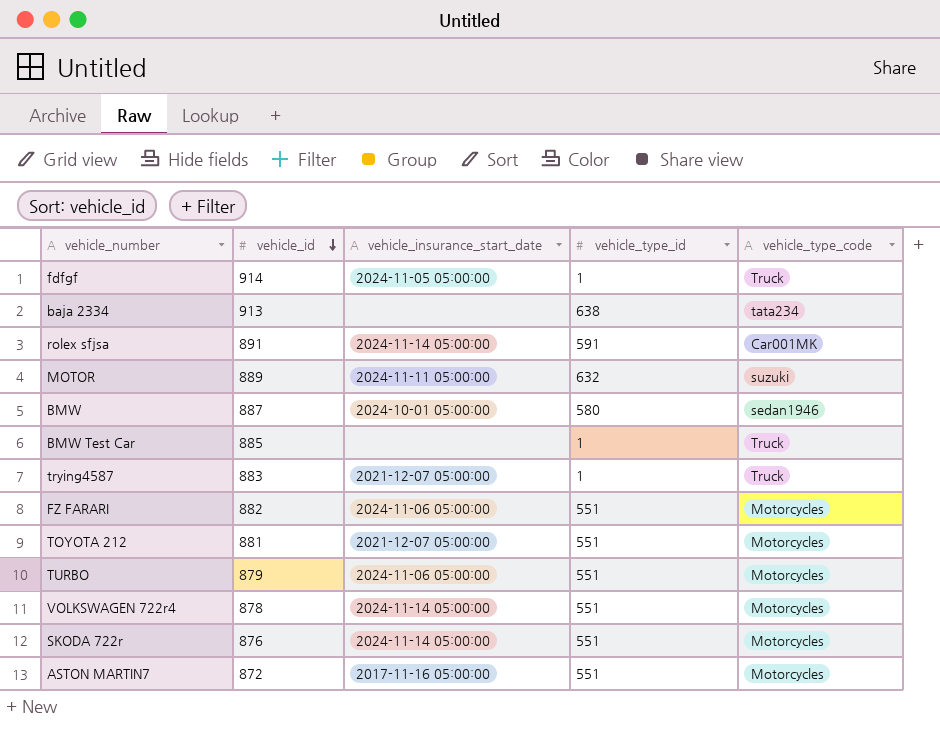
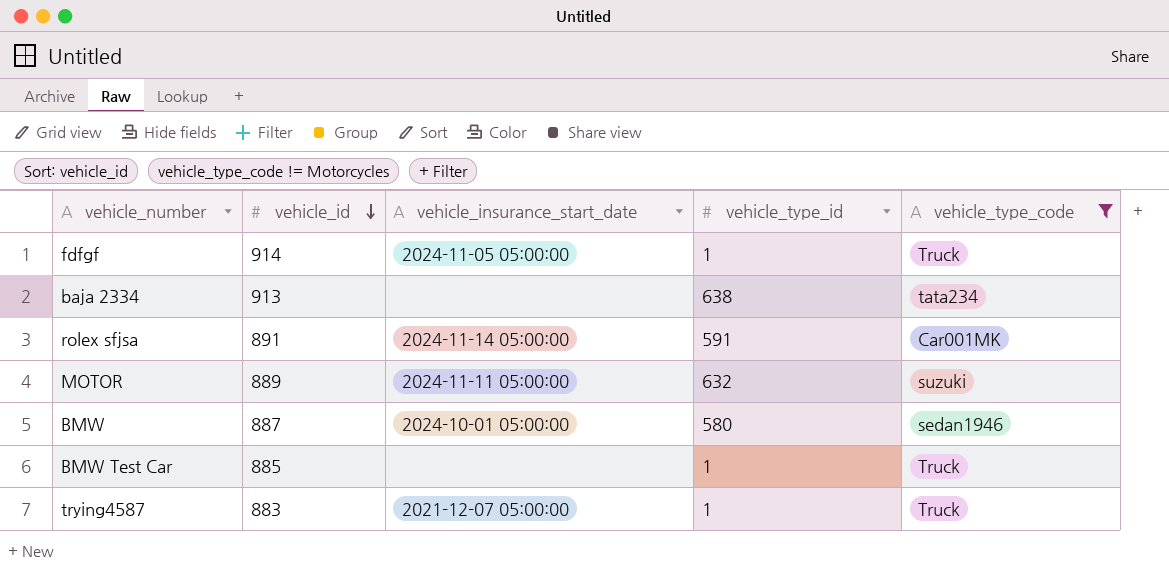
filter: none -> vehicle_type_code != Motorcycles

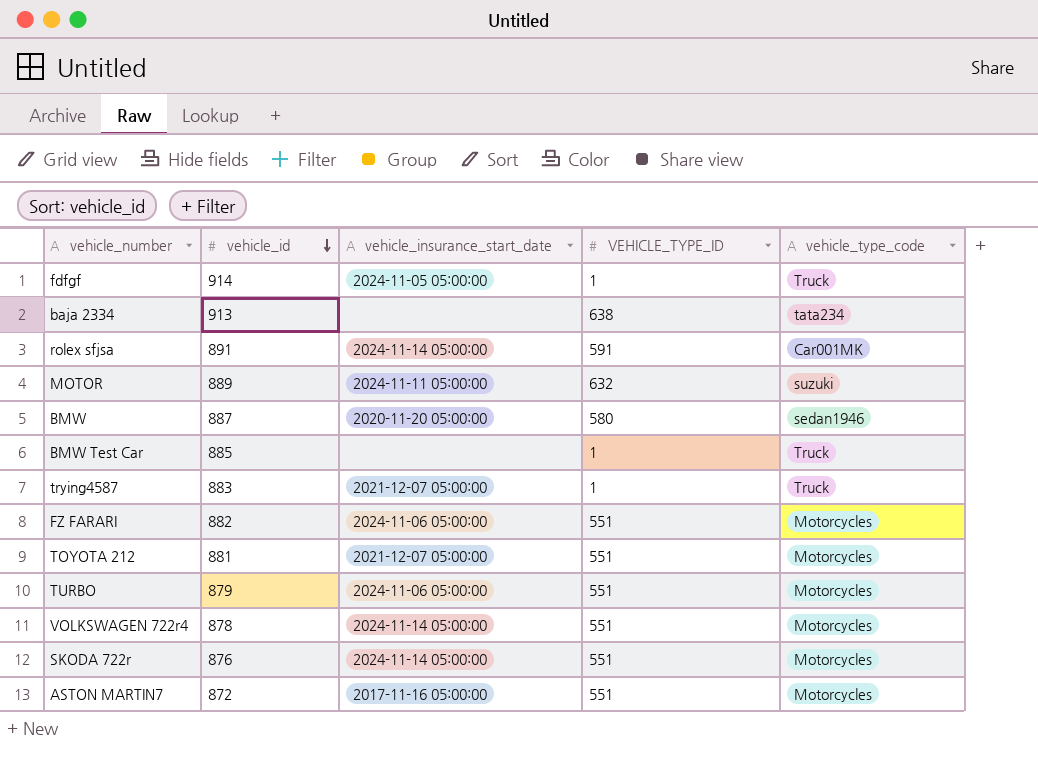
filter: vehicle_type_code != Motorcycles -> none
column name: vehicle_type_id -> VEHICLE_TYPE_ID
BMW | vehicle_insurance_start_date: 2024-10-01 05:00:00 -> 2020-11-20 05:00:00

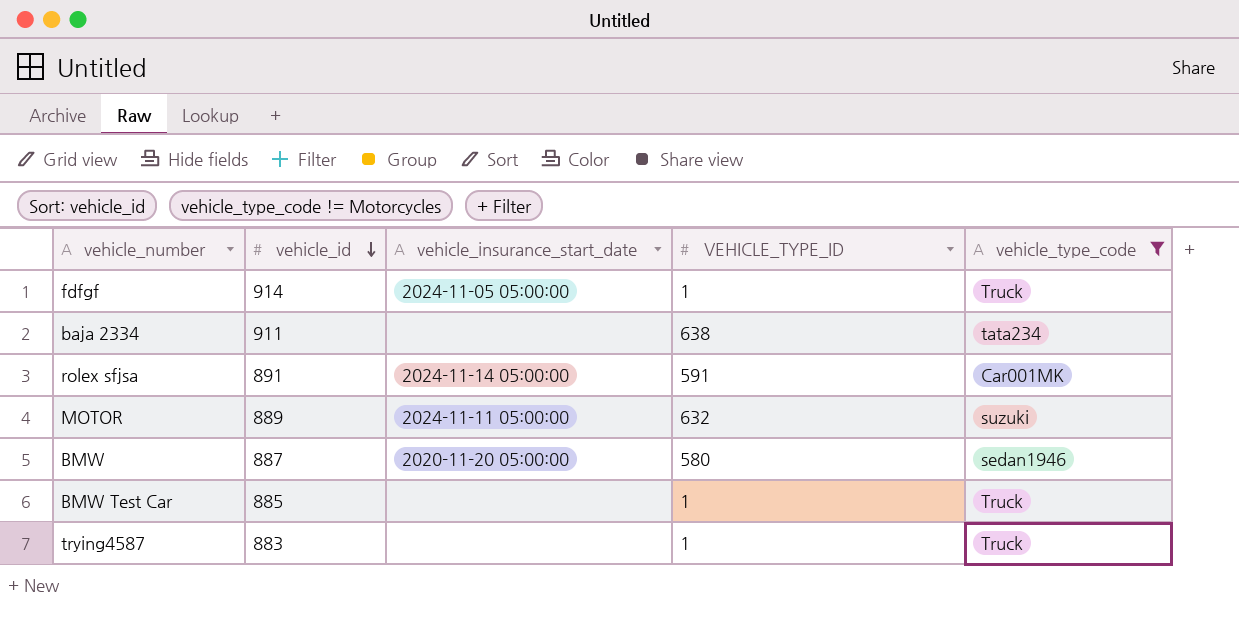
filter: none -> vehicle_type_code != Motorcycles
baja 2334 | vehicle_id: 913 -> 911
trying4587 | vehicle_insurance_start_date: 2021-12-07 05:00:00 -> none

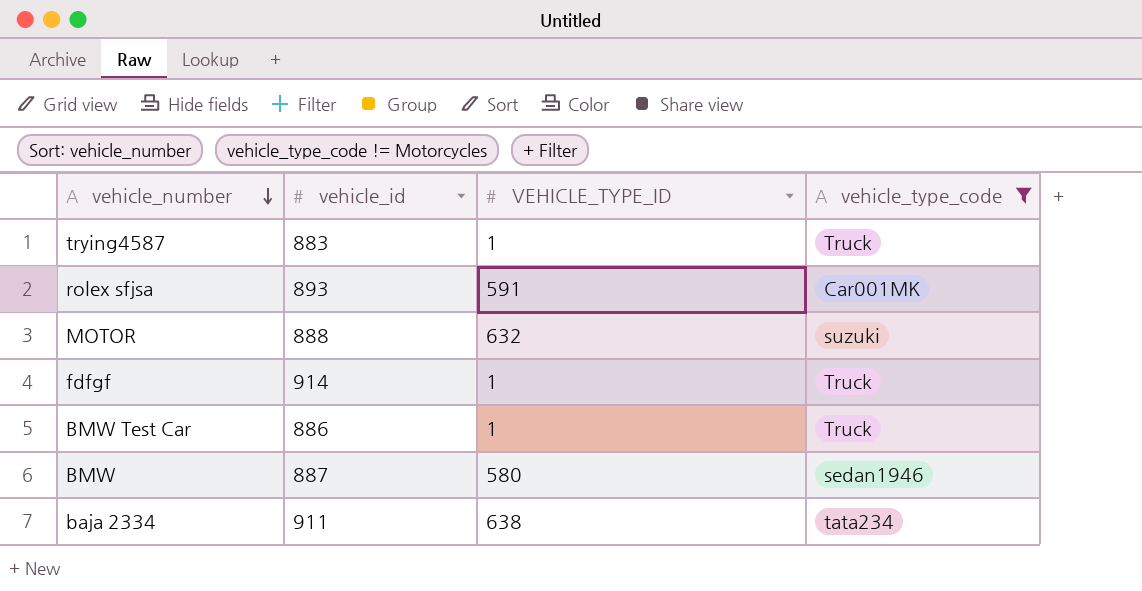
row order: vehicle_id descending -> vehicle_number descending
column vehicle_insurance_start_date | position: 3 -> none
rolex sfjsa | vehicle_id: 891 -> 893
MOTOR | vehicle_id: 889 -> 888
BMW Test Car | vehicle_id: 885 -> 886

